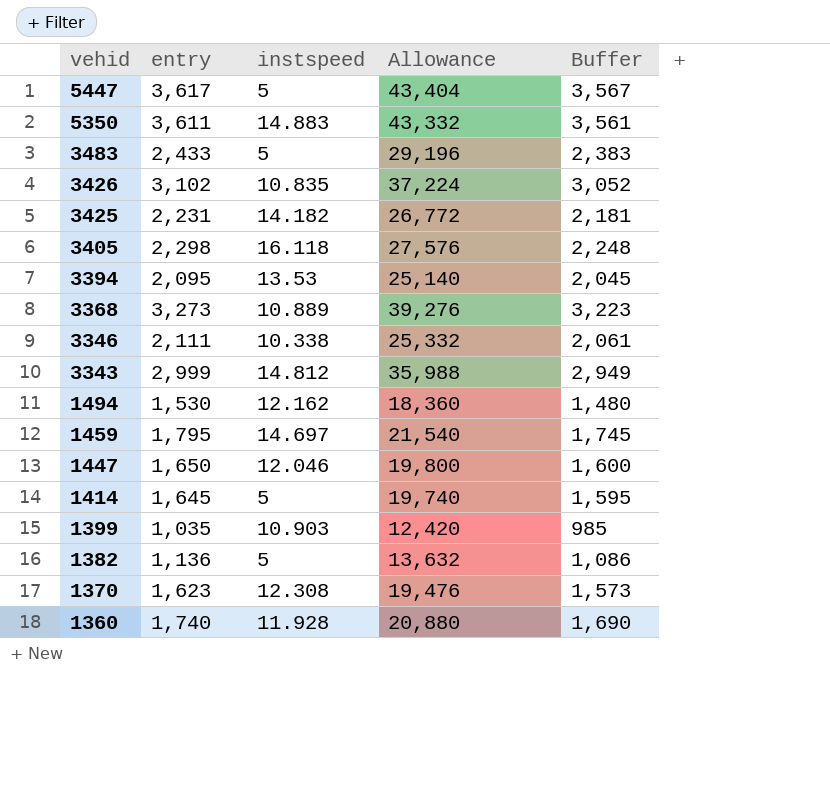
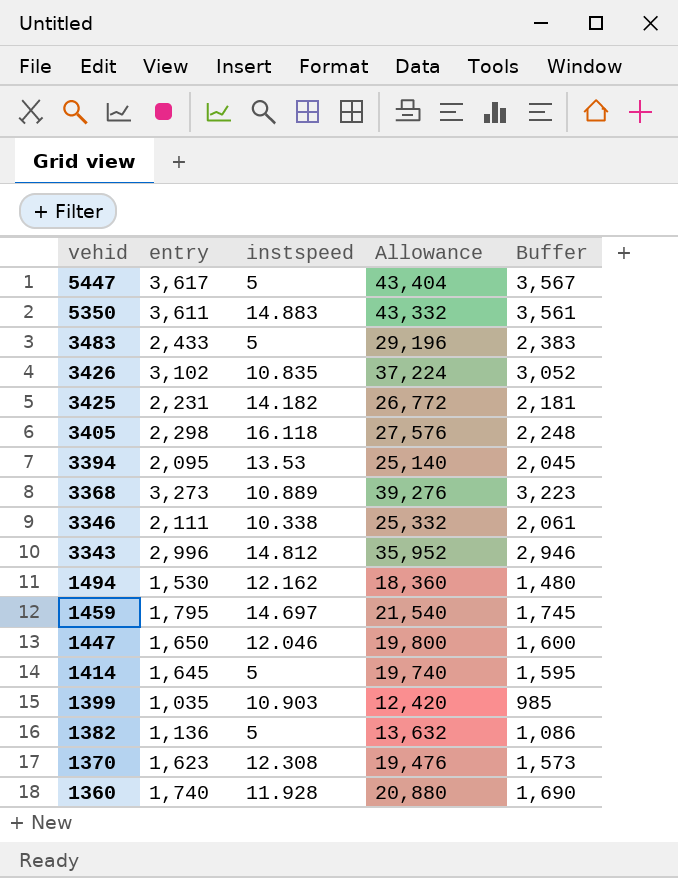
3343 | entry: 2,999 -> 2,996
3343 | Allowance: 35,988 -> 35,952
3343 | Buffer: 2,949 -> 2,946

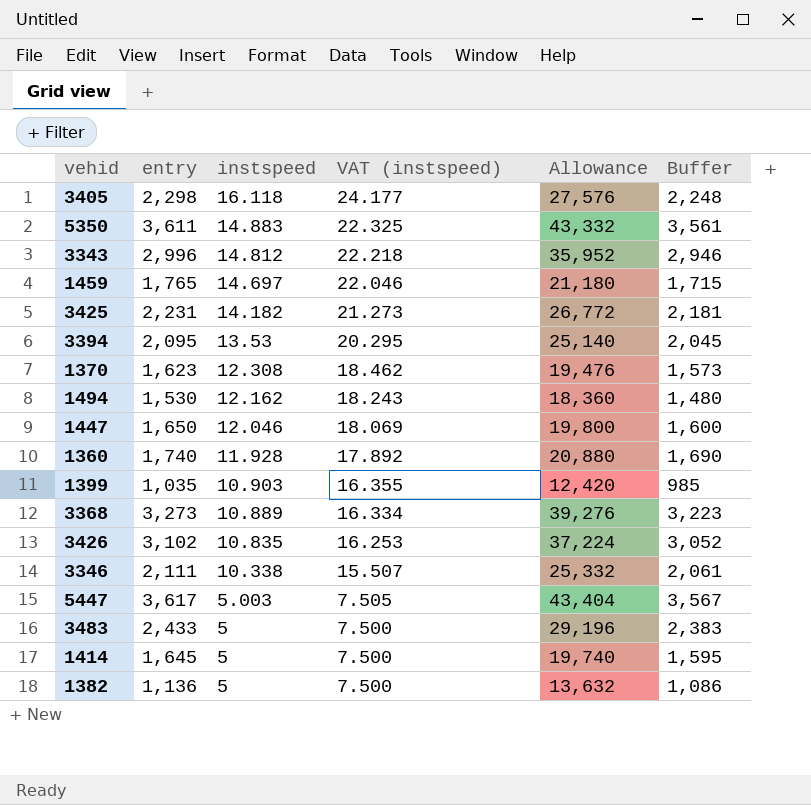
row order: vehid descending -> instspeed descending
column VAT (instspeed) | formula: none -> [instspeed] * 1.5
1459 | entry: 1,795 -> 1,765
1459 | Allowance: 21,540 -> 21,180
1459 | Buffer: 1,745 -> 1,715
5447 | instspeed: 5 -> 5.003

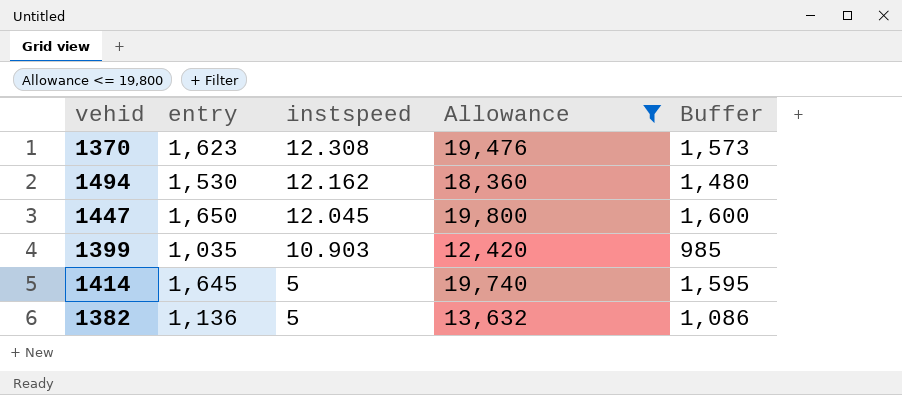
filter: none -> Allowance <= 19,800
column VAT (instspeed) | formula: [instspeed] * 1.5 -> none
1447 | instspeed: 12.046 -> 12.045

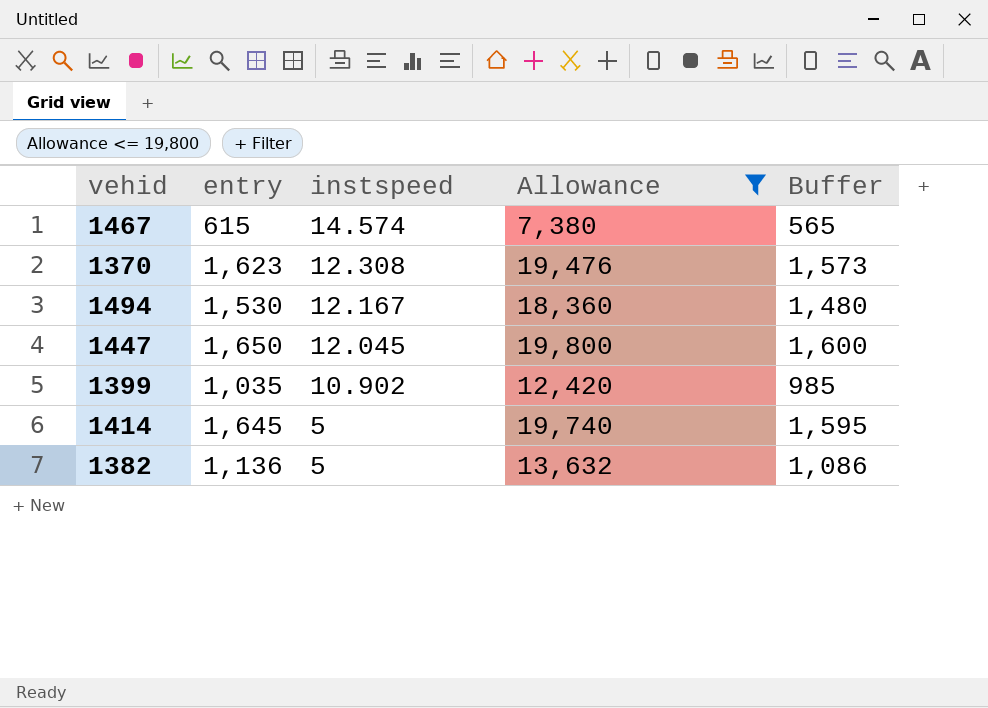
row 1467: none -> 615 | 14.574 | 7,380 | 565
1494 | instspeed: 12.162 -> 12.167
1399 | instspeed: 10.903 -> 10.902

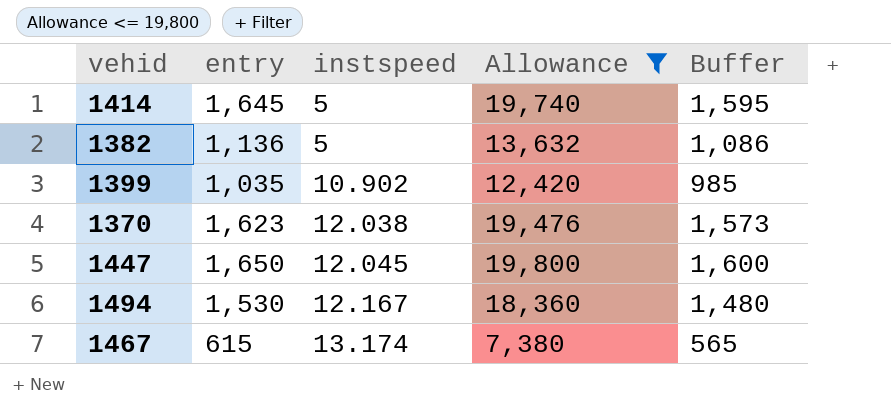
row order: instspeed descending -> instspeed ascending
1370 | instspeed: 12.308 -> 12.038
1467 | instspeed: 14.574 -> 13.174

